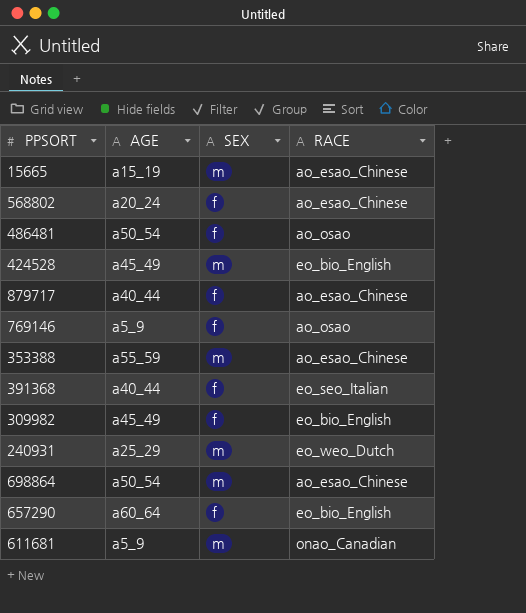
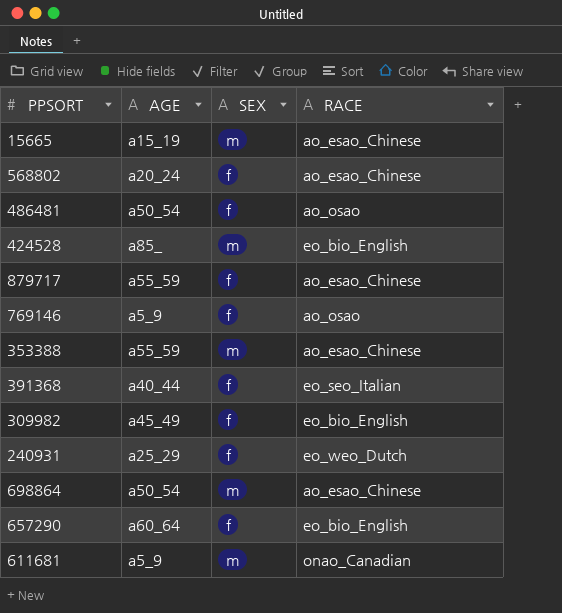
424528 | AGE: a45_49 -> a85_
879717 | AGE: a40_44 -> a55_59
240931 | SEX: m -> f

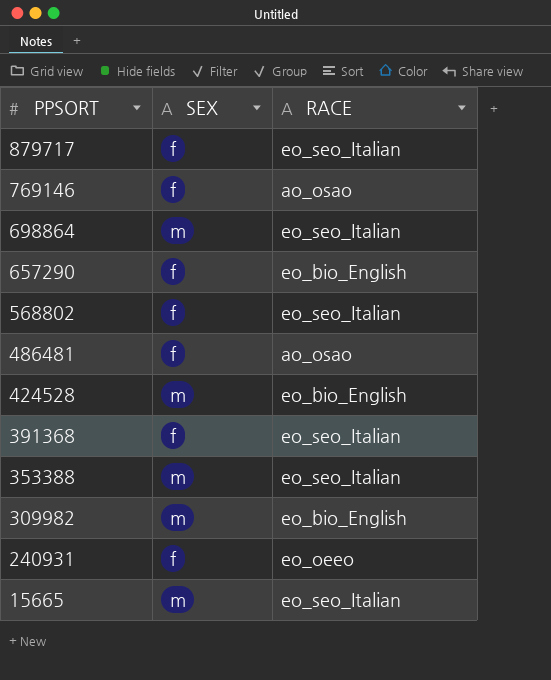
row order: none -> PPSORT descending
column AGE | position: 2 -> none
row 611681: a5_9 | m | onao_Canadian -> none
879717 | RACE: ao_esao_Chinese -> eo_seo_Italian
698864 | RACE: ao_esao_Chinese -> eo_seo_Italian
568802 | RACE: ao_esao_Chinese -> eo_seo_Italian
353388 | RACE: ao_esao_Chinese -> eo_seo_Italian
309982 | SEX: f -> m
240931 | RACE: eo_weo_Dutch -> eo_oeeo
15665 | RACE: ao_esao_Chinese -> eo_seo_Italian

